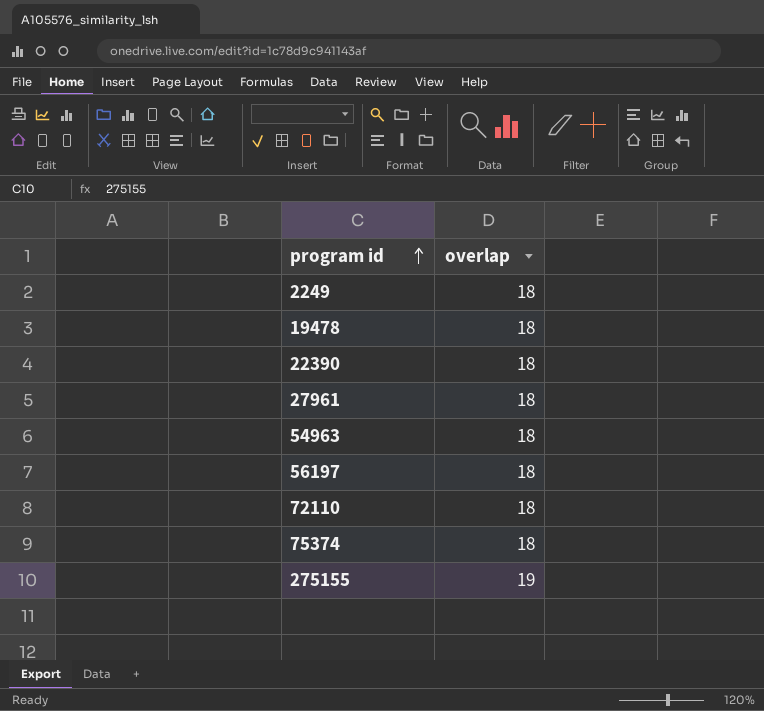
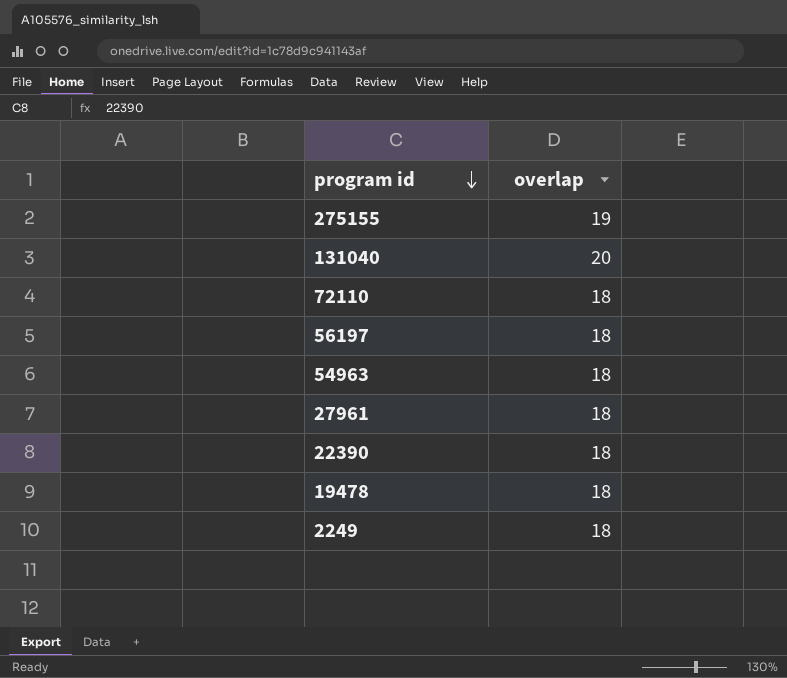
row order: program id ascending -> program id descending
row 75374: 18 -> none
row 131040: none -> 20

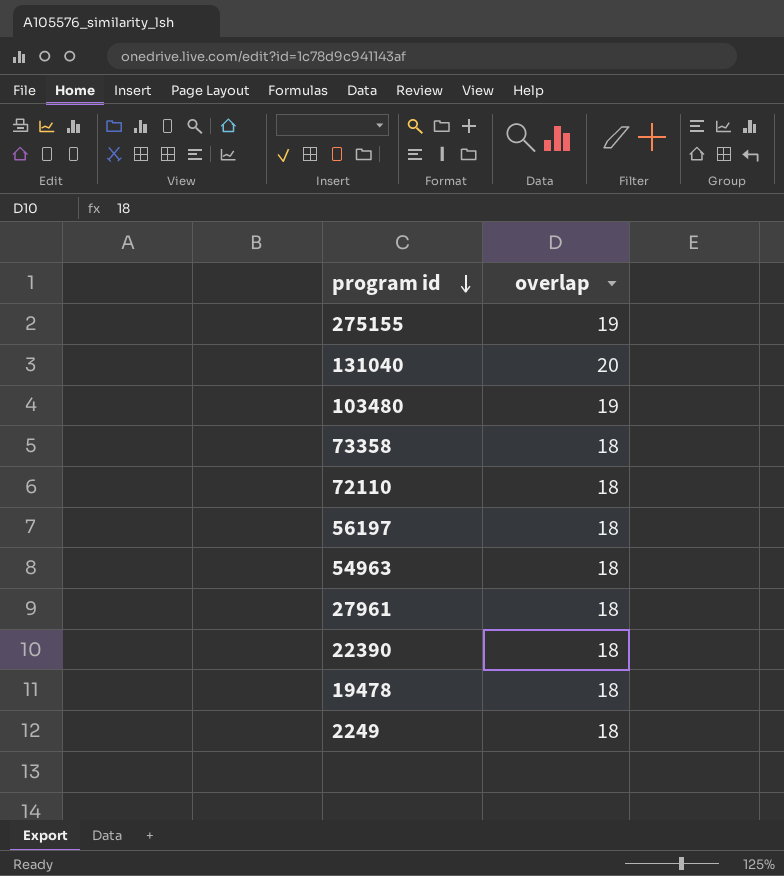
row 103480: none -> 19
row 73358: none -> 18

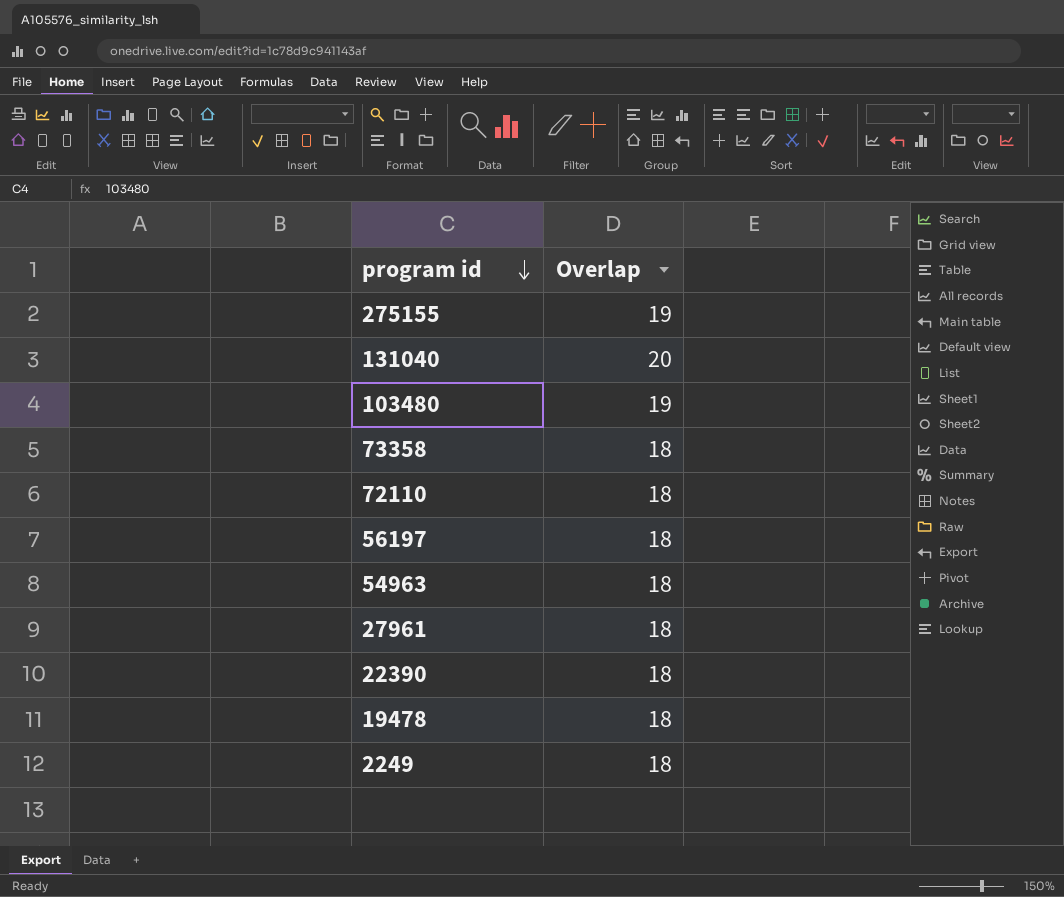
column name: overlap -> Overlap

